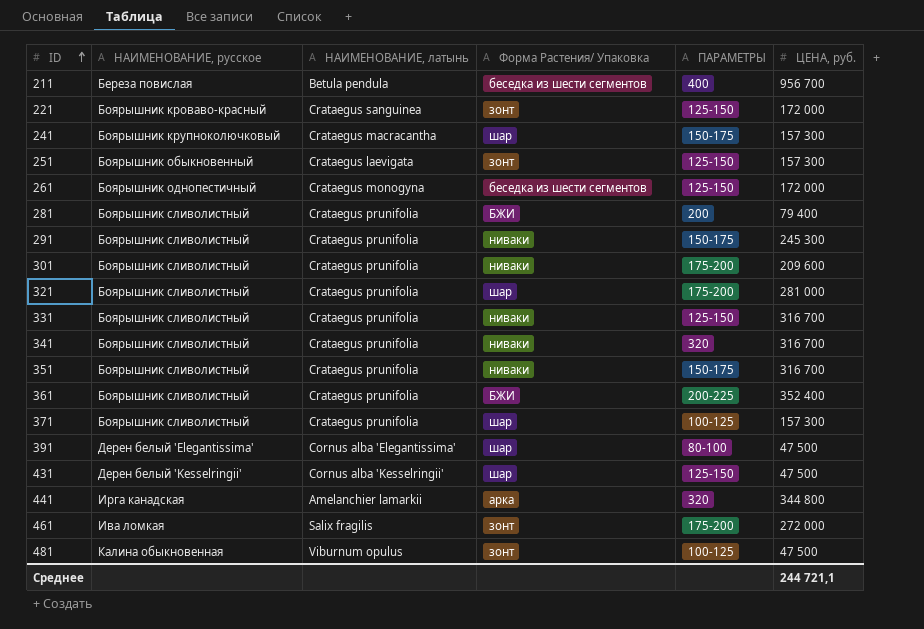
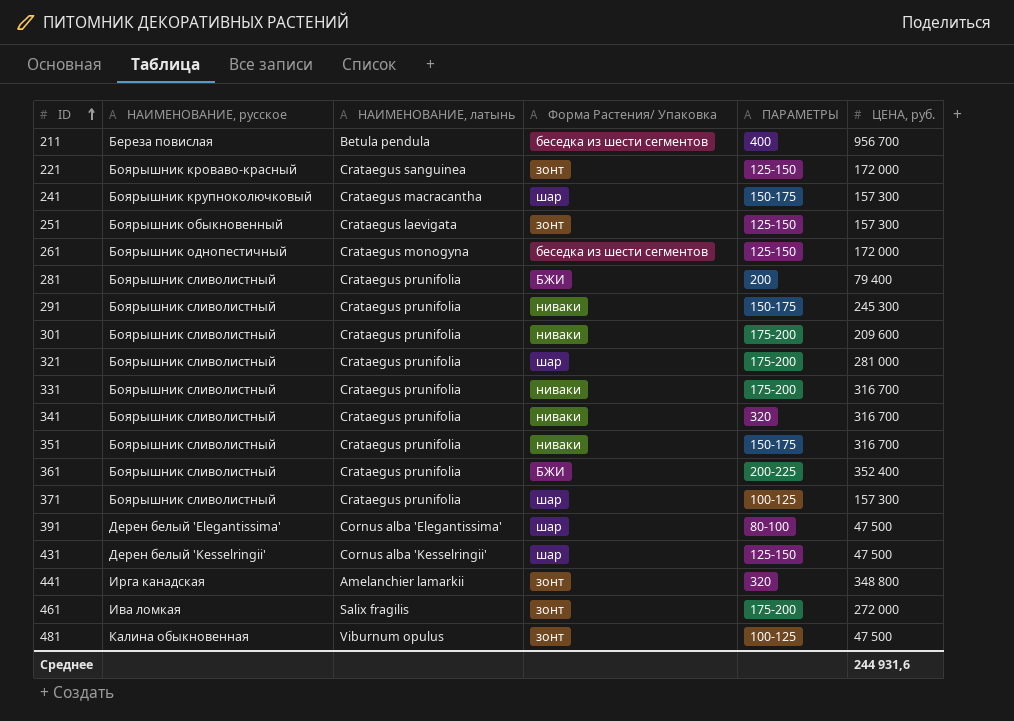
331 | ПАРАМЕТРЫ: 125-150 -> 175-200
441 | Форма Растения/ Упаковка: арка -> зонт
441 | ЦЕНА, руб.: 344 800 -> 348 800
Среднее | ЦЕНА, руб.: 244 721,1 -> 244 931,6

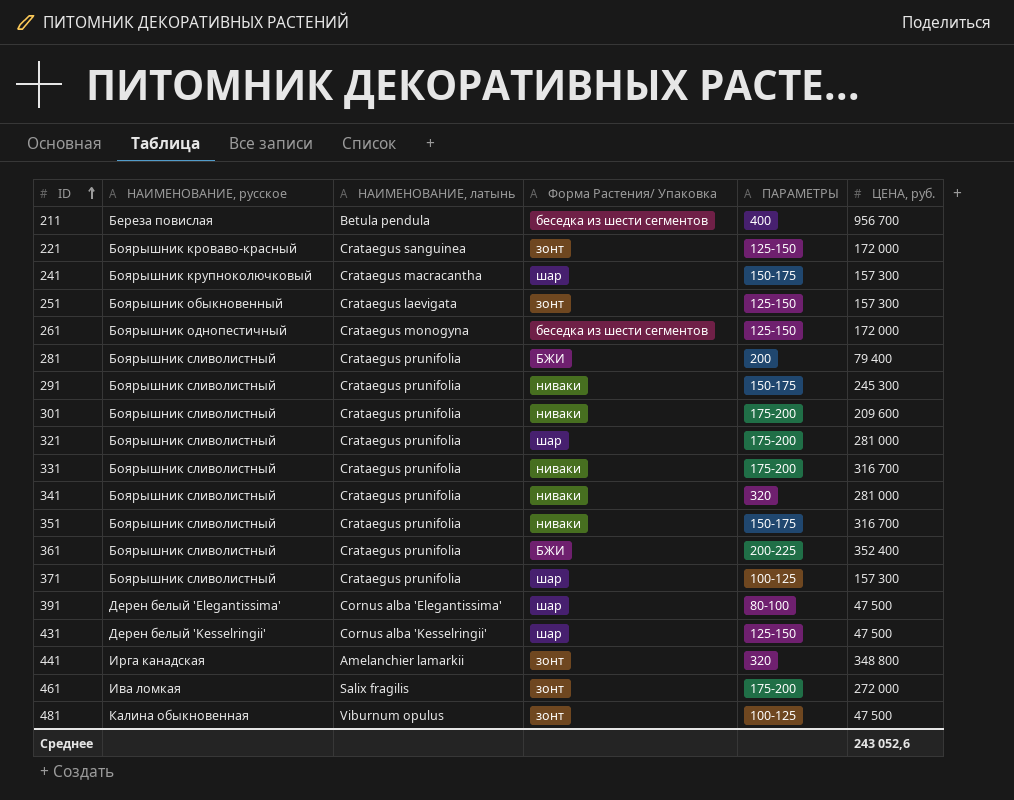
341 | ЦЕНА, руб.: 316 700 -> 281 000
Среднее | ЦЕНА, руб.: 244 931,6 -> 243 052,6

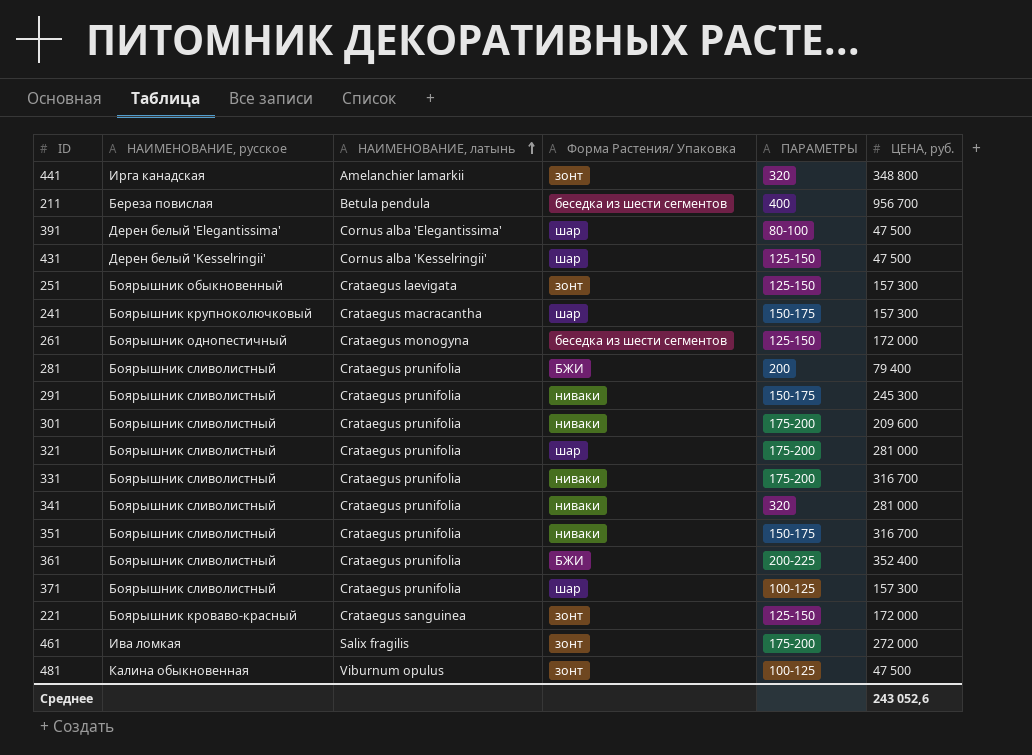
row order: ID ascending -> НАИМЕНОВАНИЕ, латынь ascending

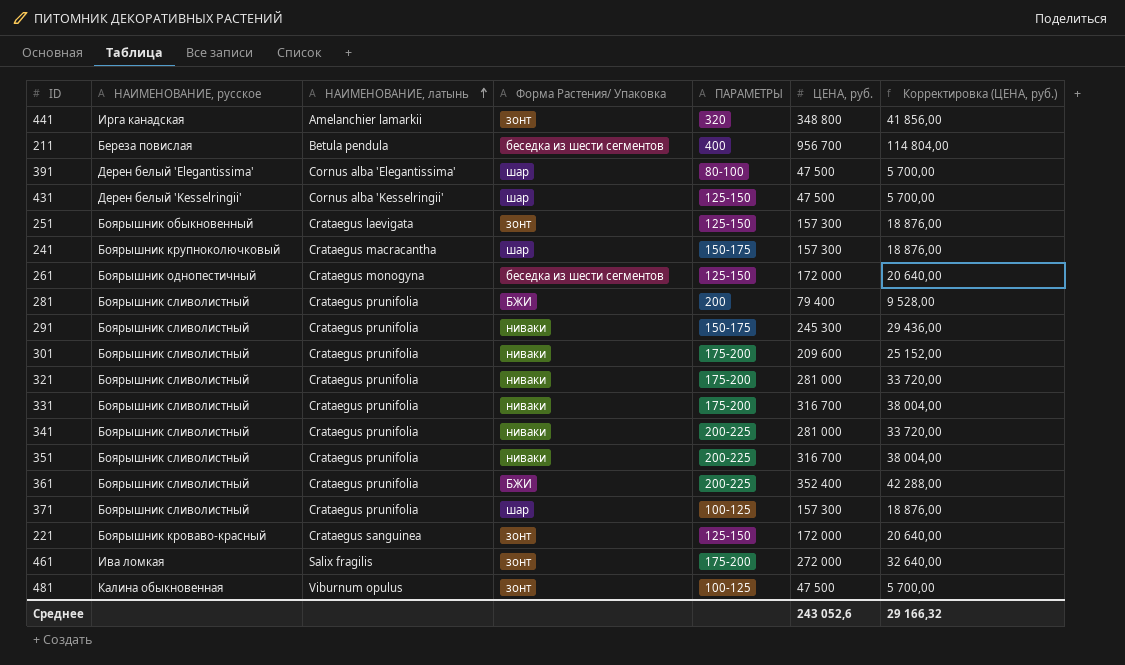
column Корректировка (ЦЕНА, руб.) | formula: none -> [ЦЕНА, руб.] * 0,12
321 | Форма Растения/ Упаковка: шар -> ниваки
341 | ПАРАМЕТРЫ: 320 -> 200-225
351 | ПАРАМЕТРЫ: 150-175 -> 200-225

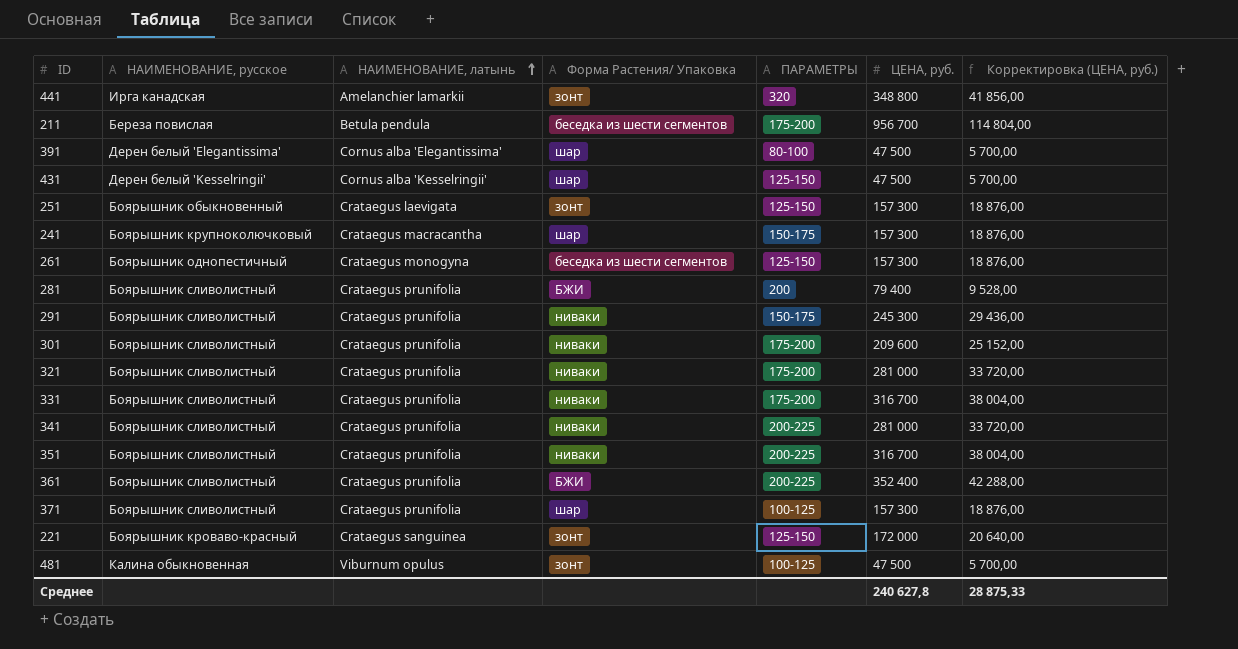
row 461: Ива ломкая | Salix fragilis | зонт | 175-200 | 272 000 | 32 640,00 -> none
211 | ПАРАМЕТРЫ: 400 -> 175-200
261 | ЦЕНА, руб.: 172 000 -> 157 300
261 | Корректировка (ЦЕНА, руб.): 20 640,00 -> 18 876,00
Среднее | ЦЕНА, руб.: 243 052,6 -> 240 627,8
Среднее | Корректировка (ЦЕНА, руб.): 29 166,32 -> 28 875,33

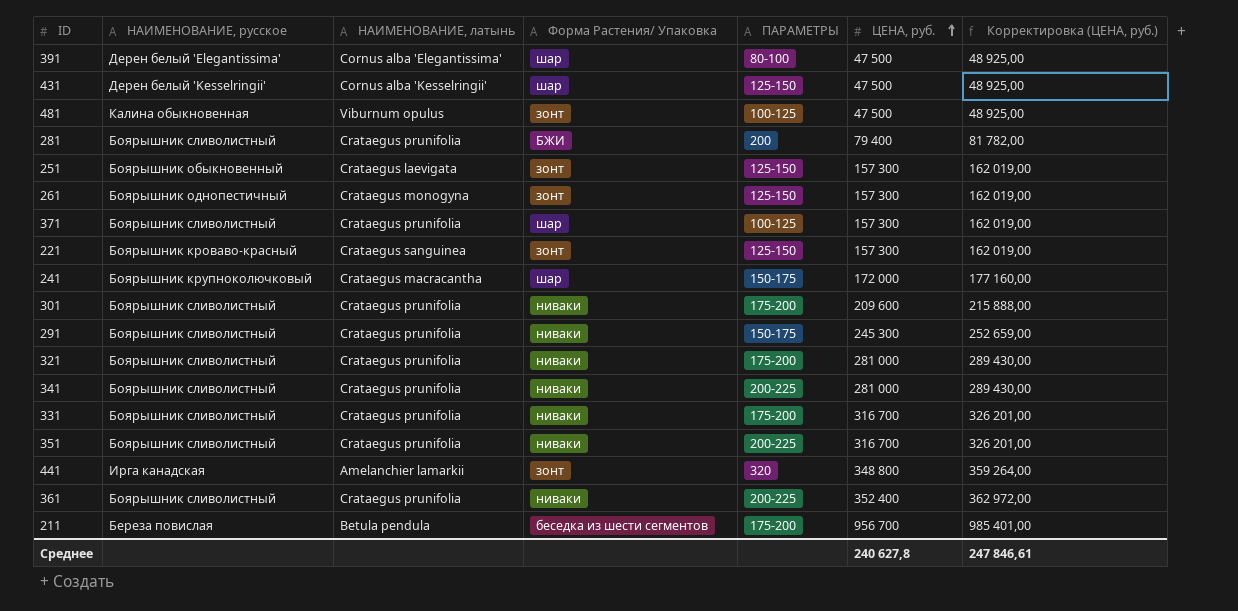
row order: НАИМЕНОВАНИЕ, латынь ascending -> ЦЕНА, руб. ascending
column Корректировка (ЦЕНА, руб.) | formula: [ЦЕНА, руб.] * 0,12 -> [ЦЕНА, руб.] * 1,03
261 | Форма Растения/ Упаковка: беседка из шести сегментов -> зонт
221 | ЦЕНА, руб.: 172 000 -> 157 300
241 | ЦЕНА, руб.: 157 300 -> 172 000
361 | Форма Растения/ Упаковка: БЖИ -> ниваки
Среднее | Корректировка (ЦЕНА, руб.): 28 875,33 -> 247 846,61

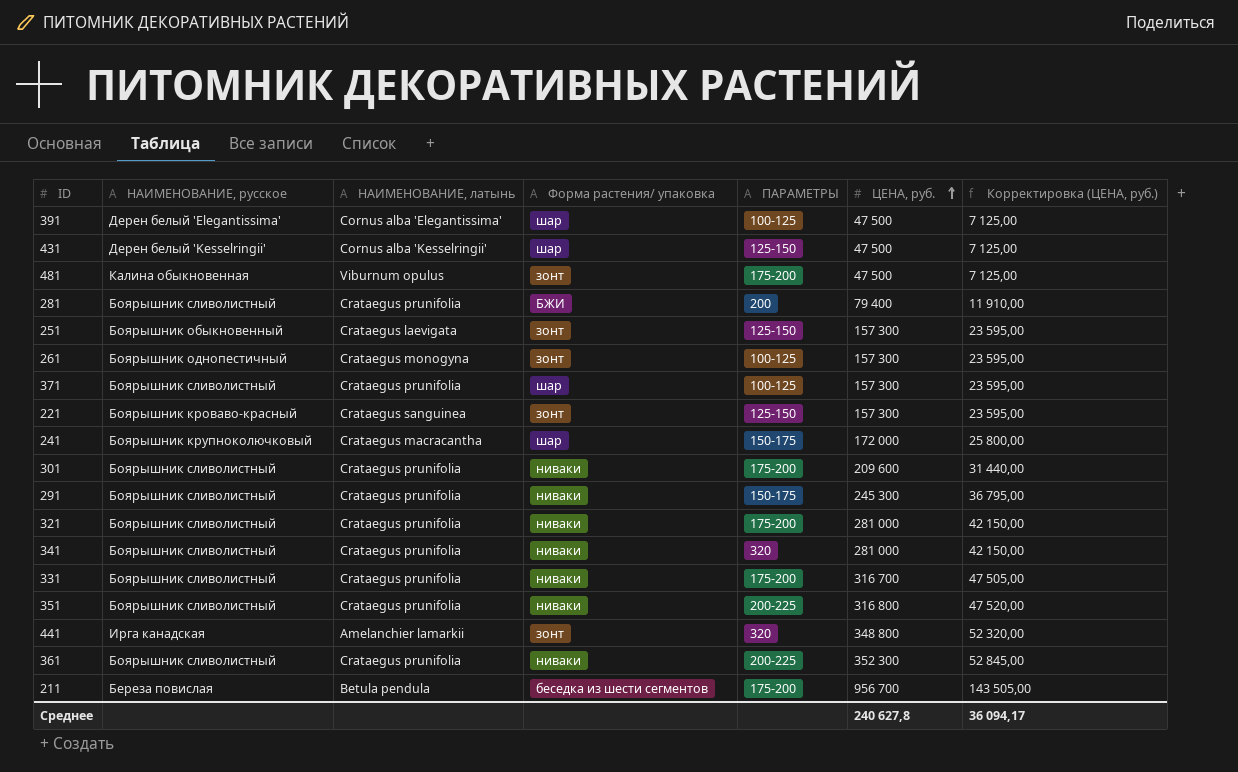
column name: Форма Растения/ Упаковка -> Форма растения/ упаковка
column Корректировка (ЦЕНА, руб.) | formula: [ЦЕНА, руб.] * 1,03 -> [ЦЕНА, руб.] * 0,15
391 | ПАРАМЕТРЫ: 80-100 -> 100-125
481 | ПАРАМЕТРЫ: 100-125 -> 175-200
261 | ПАРАМЕТРЫ: 125-150 -> 100-125
341 | ПАРАМЕТРЫ: 200-225 -> 320
351 | ЦЕНА, руб.: 316 700 -> 316 800
361 | ЦЕНА, руб.: 352 400 -> 352 300
Среднее | Корректировка (ЦЕНА, руб.): 247 846,61 -> 36 094,17

